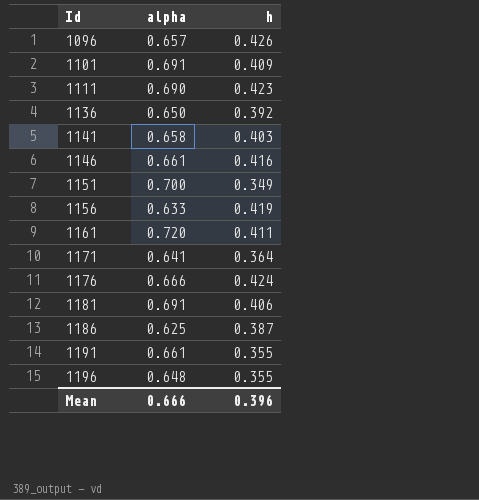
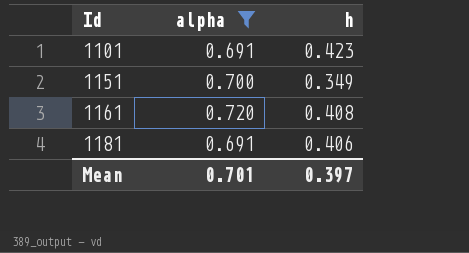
filter: none -> alpha >= 0.691
1101 | h: 0.409 -> 0.423
1161 | h: 0.411 -> 0.408
Mean | alpha: 0.666 -> 0.701
Mean | h: 0.396 -> 0.397

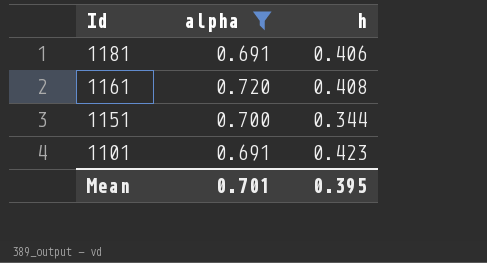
row order: Id ascending -> Id descending
1151 | h: 0.349 -> 0.344
Mean | h: 0.397 -> 0.395

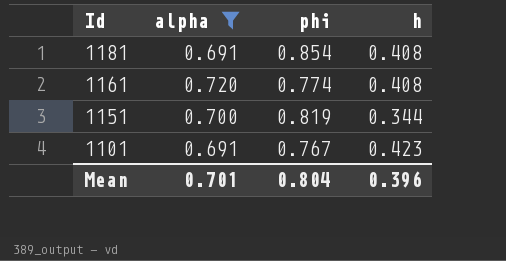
column phi | position: none -> 3
1181 | h: 0.406 -> 0.408
Mean | h: 0.395 -> 0.396

